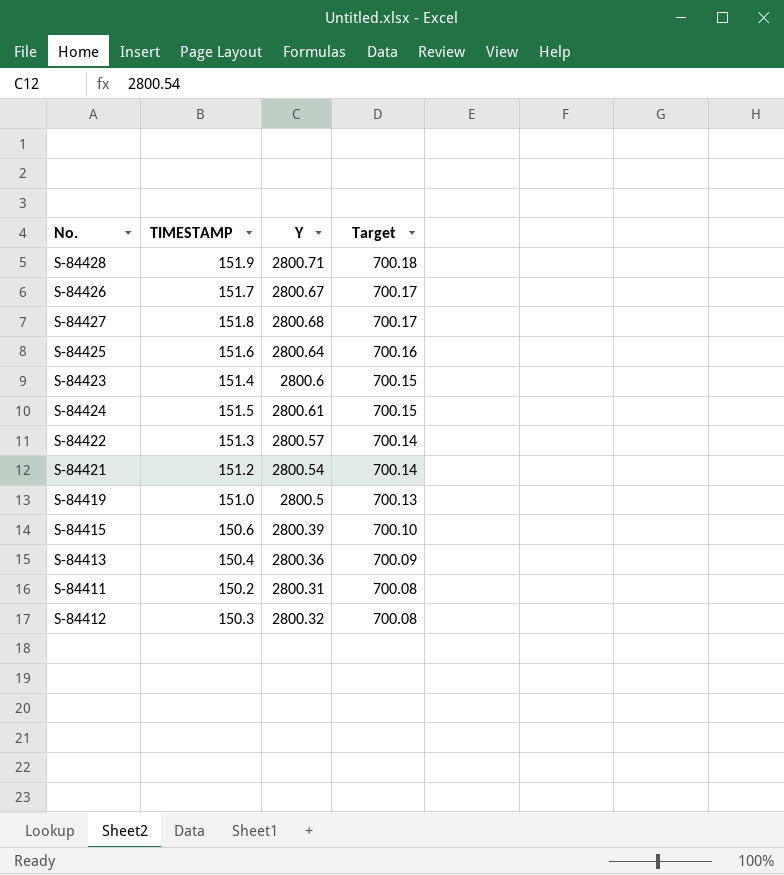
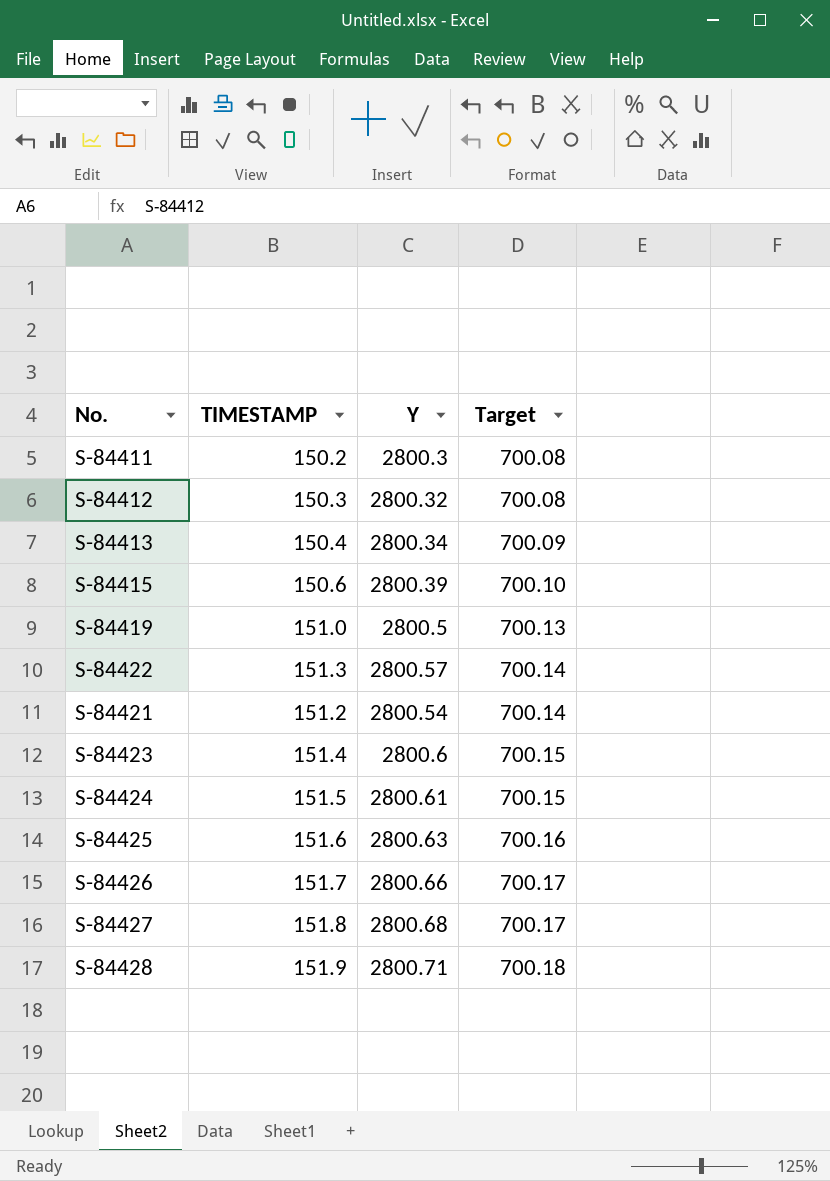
row order: Target descending -> Target ascending
S-84411 | Y: 2800.31 -> 2800.3
S-84413 | Y: 2800.36 -> 2800.34
S-84425 | Y: 2800.64 -> 2800.63
S-84426 | Y: 2800.67 -> 2800.66

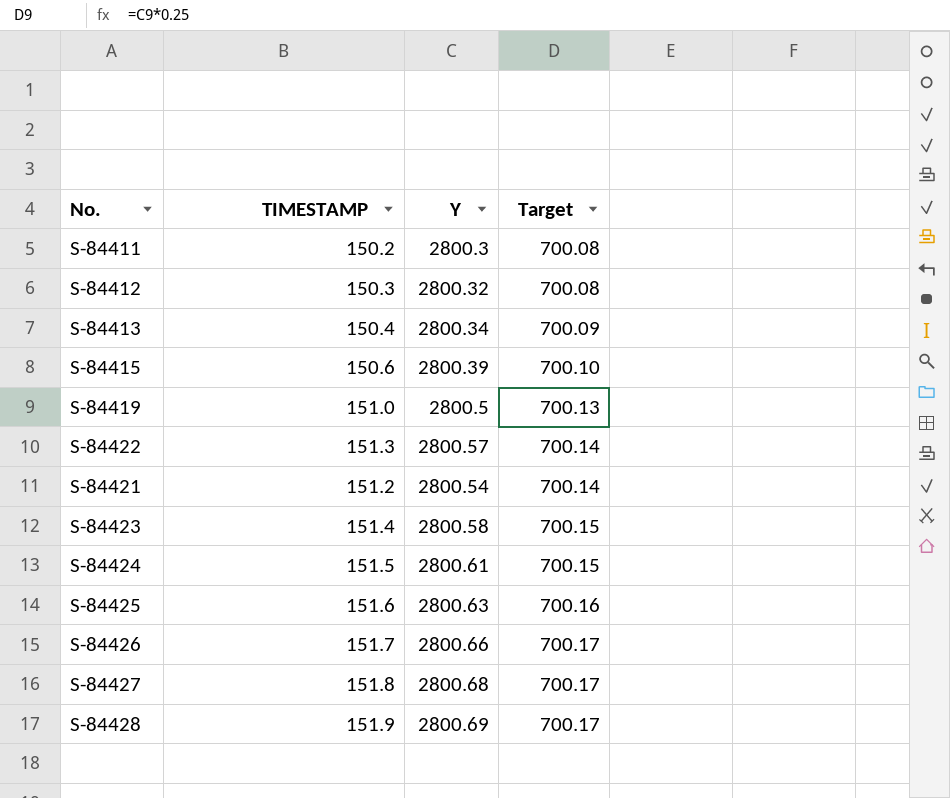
S-84423 | Y: 2800.6 -> 2800.58
S-84428 | Y: 2800.71 -> 2800.69
S-84428 | Target: 700.18 -> 700.17

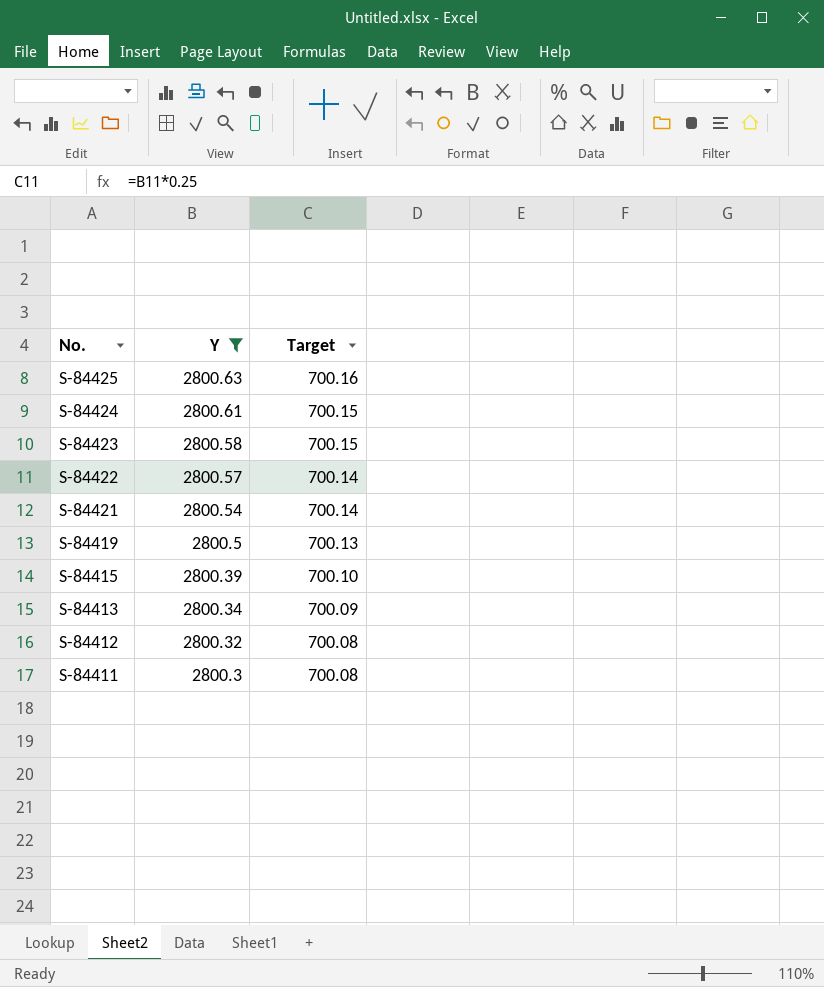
filter: none -> Y <= 2800.63
row order: Target ascending -> No. descending
column TIMESTAMP | position: 2 -> none

